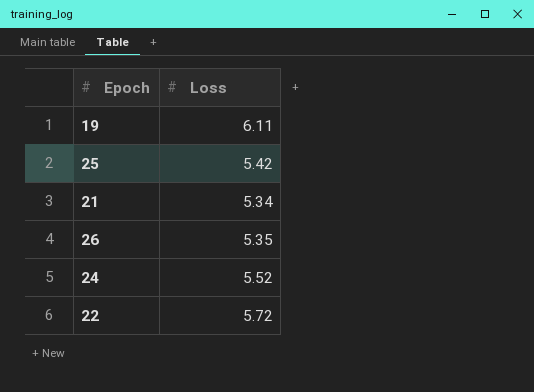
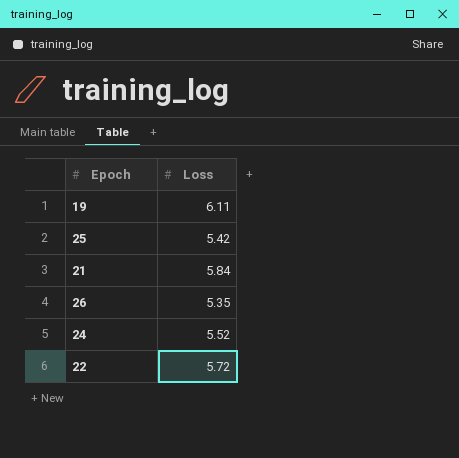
21 | Loss: 5.34 -> 5.84

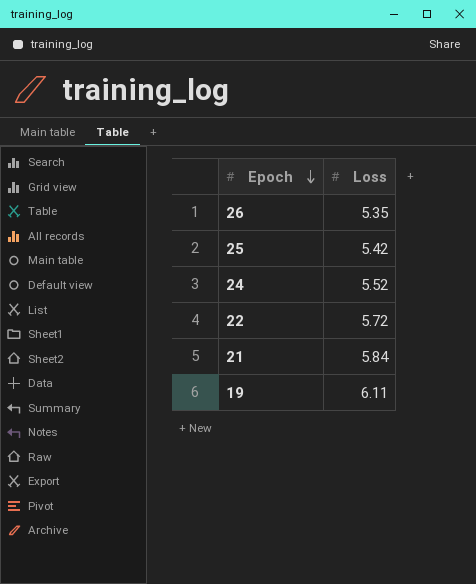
row order: none -> Epoch descending

